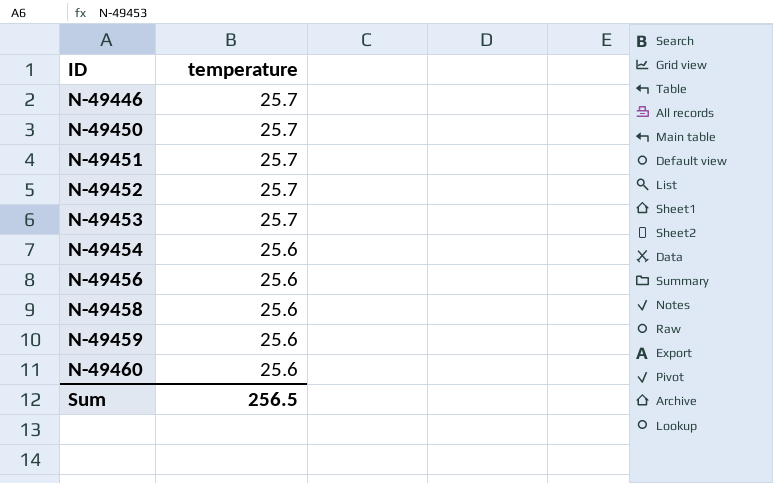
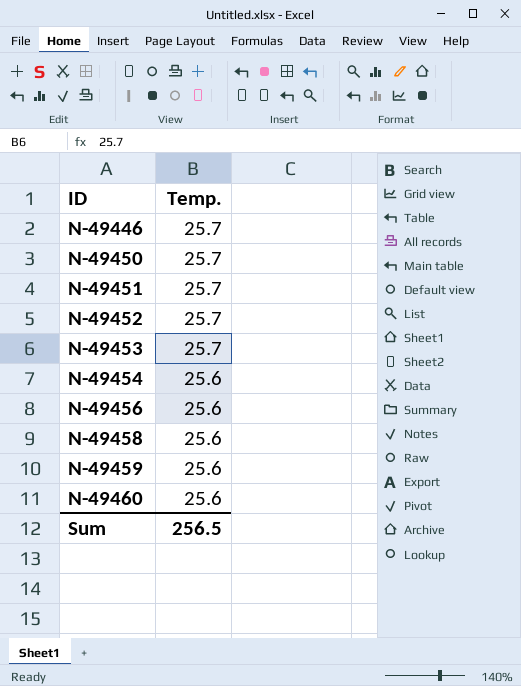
column name: temperature -> Temp.

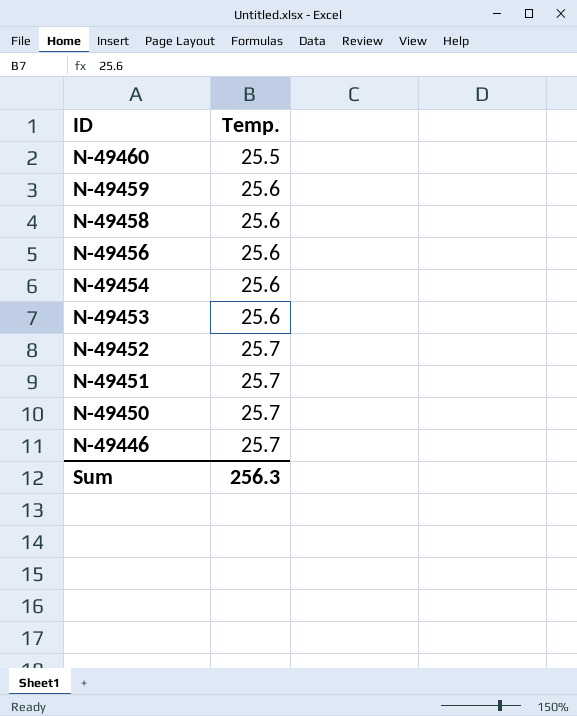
row order: ID ascending -> ID descending
N-49460 | Temp.: 25.6 -> 25.5
N-49453 | Temp.: 25.7 -> 25.6
Sum | Temp.: 256.5 -> 256.3

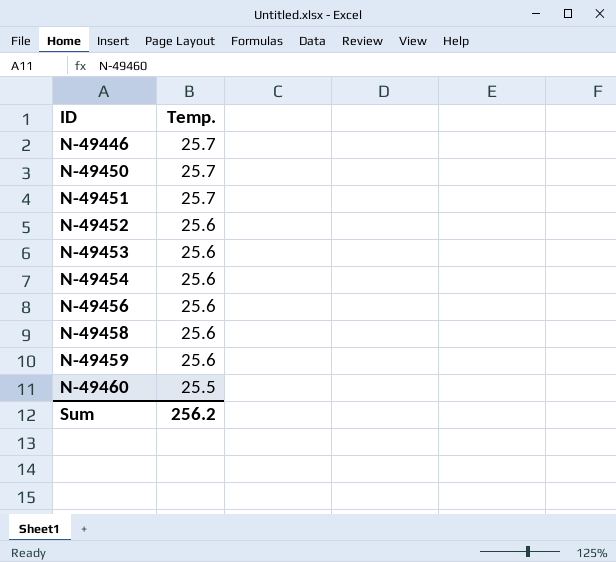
row order: ID descending -> ID ascending
N-49452 | Temp.: 25.7 -> 25.6
Sum | Temp.: 256.3 -> 256.2

